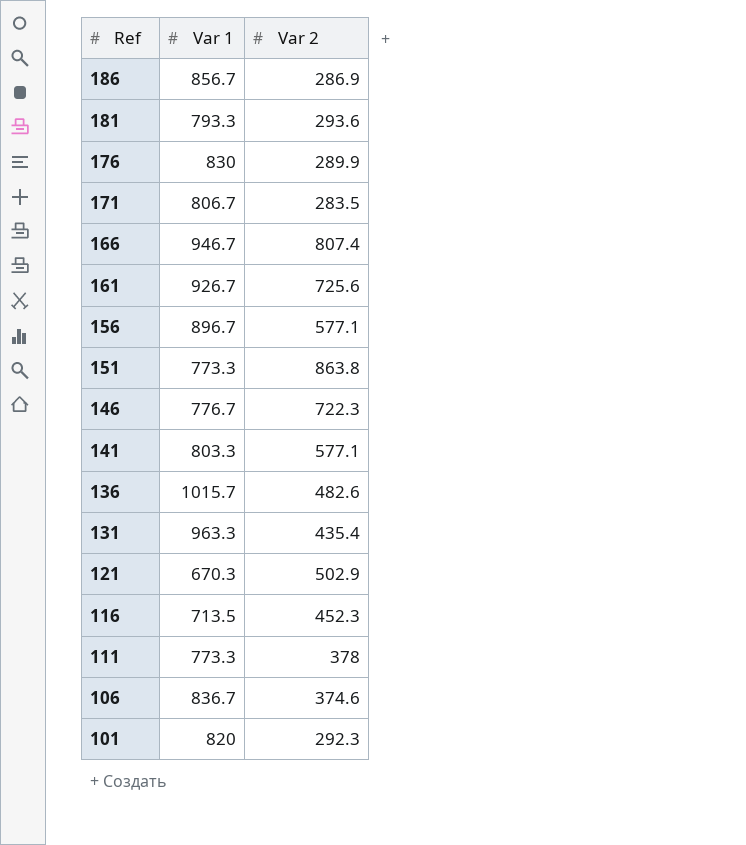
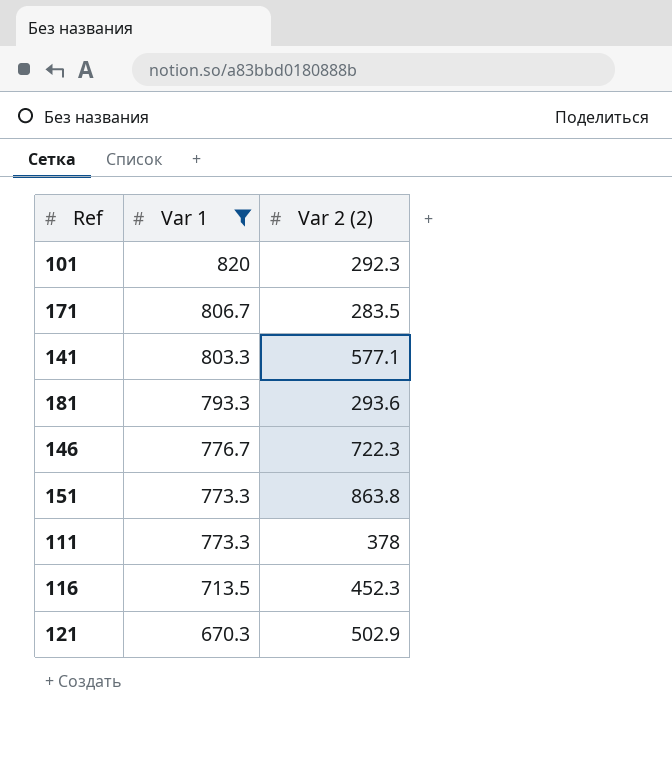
filter: none -> Var 1 <= 820
row order: Ref descending -> Var 1 descending
column name: Var 2 -> Var 2 (2)

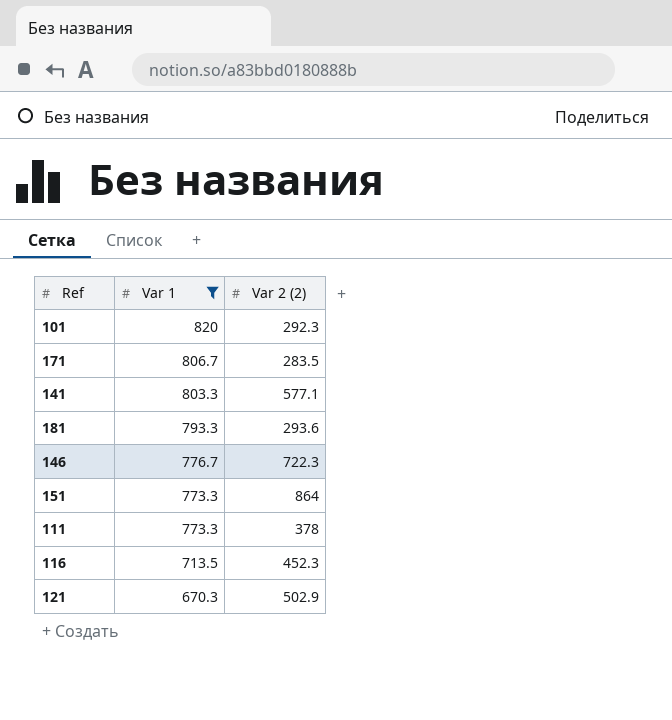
151 | Var 2 (2): 863.8 -> 864

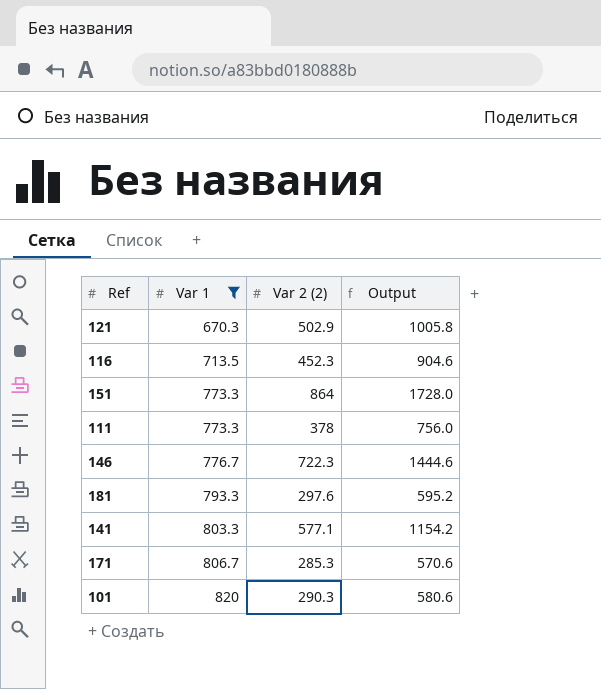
row order: Var 1 descending -> Var 1 ascending
column Output | formula: none -> [Var 2 (2)] * 2
181 | Var 2 (2): 293.6 -> 297.6
171 | Var 2 (2): 283.5 -> 285.3
101 | Var 2 (2): 292.3 -> 290.3

